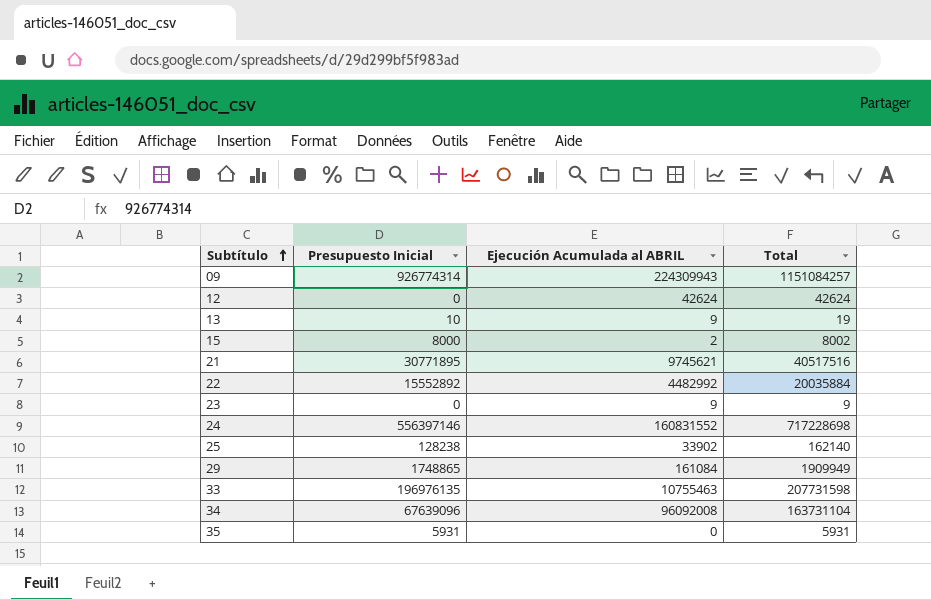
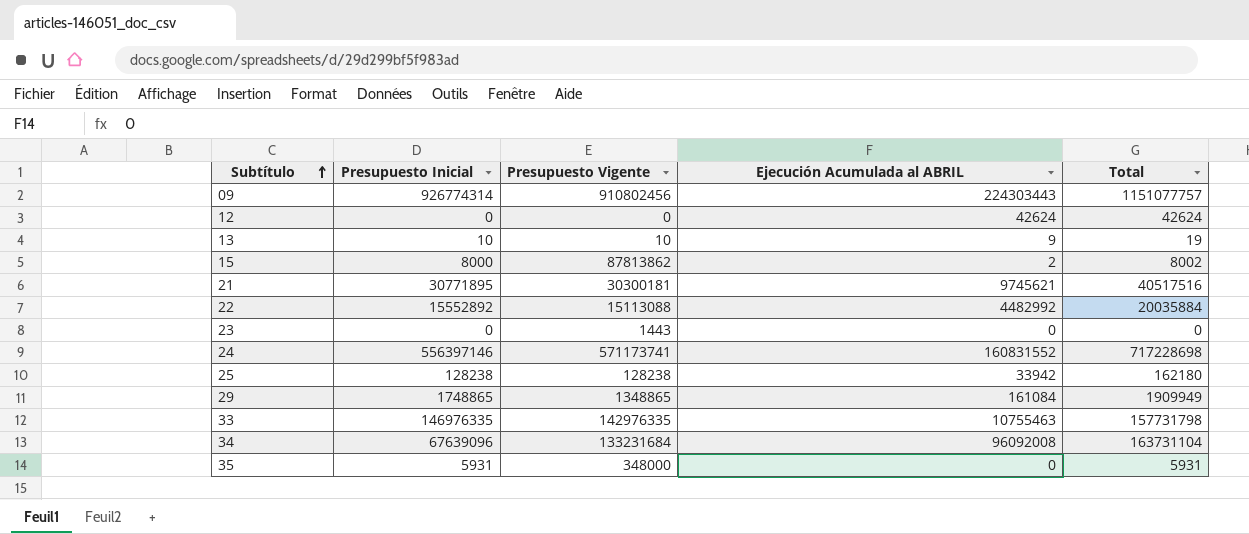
column Presupuesto Vigente | position: none -> 3
09 | Ejecución Acumulada al ABRIL: 224309943 -> 224303443
09 | Total: 1151084257 -> 1151077757
23 | Ejecución Acumulada al ABRIL: 9 -> 0
23 | Total: 9 -> 0
25 | Ejecución Acumulada al ABRIL: 33902 -> 33942
25 | Total: 162140 -> 162180
33 | Presupuesto Inicial: 196976135 -> 146976335
33 | Total: 207731598 -> 157731798

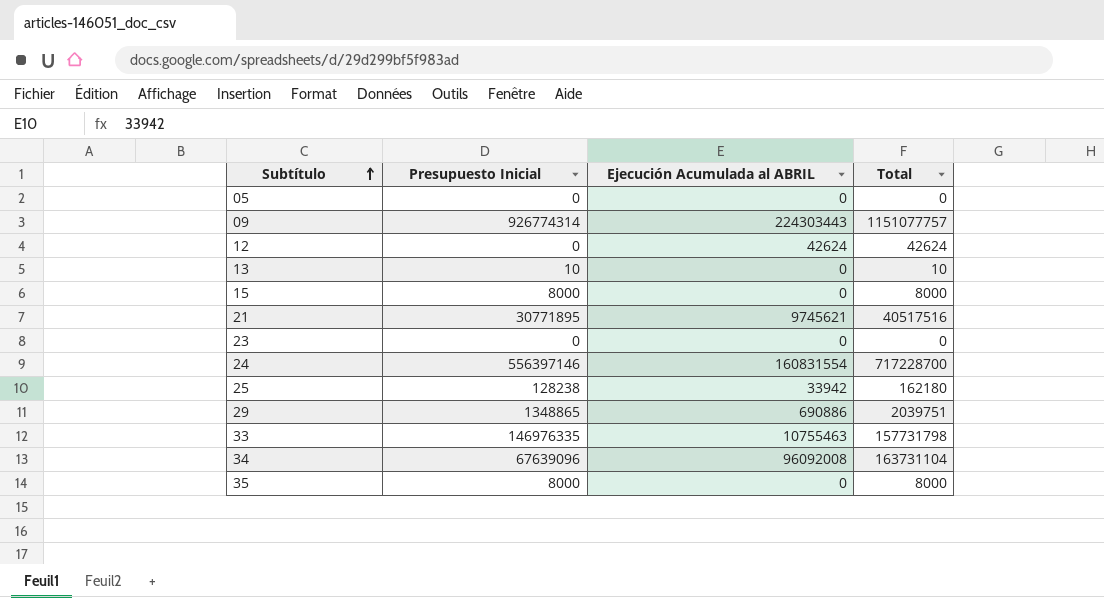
column Presupuesto Vigente | position: 3 -> none
row 22: 15552892 | 15113088 | 4482992 | 20035884 -> none
row 05: none -> 0 | 0 | 0
13 | Ejecución Acumulada al ABRIL: 9 -> 0
13 | Total: 19 -> 10
15 | Ejecución Acumulada al ABRIL: 2 -> 0
15 | Total: 8002 -> 8000
24 | Ejecución Acumulada al ABRIL: 160831552 -> 160831554
24 | Total: 717228698 -> 717228700
29 | Presupuesto Inicial: 1748865 -> 1348865
29 | Ejecución Acumulada al ABRIL: 161084 -> 690886
29 | Total: 1909949 -> 2039751
35 | Presupuesto Inicial: 5931 -> 8000
35 | Total: 5931 -> 8000

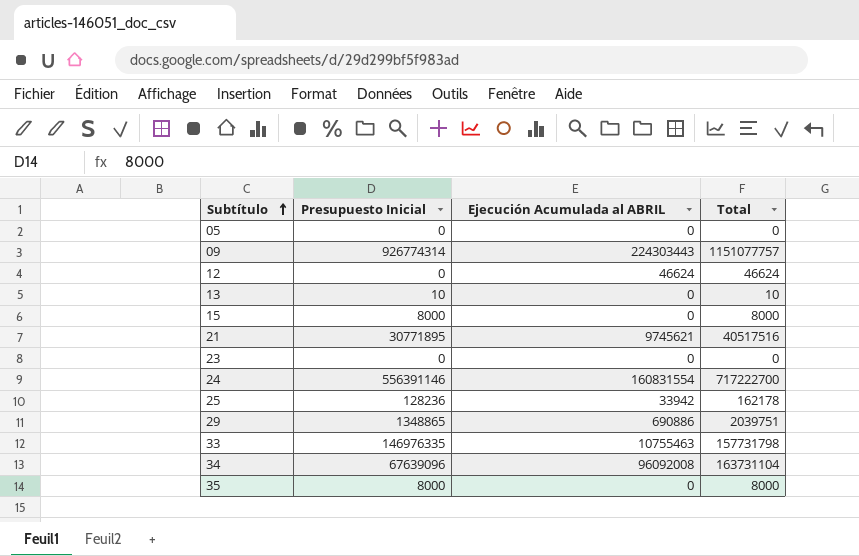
12 | Ejecución Acumulada al ABRIL: 42624 -> 46624
12 | Total: 42624 -> 46624
24 | Presupuesto Inicial: 556397146 -> 556391146
24 | Total: 717228700 -> 717222700
25 | Presupuesto Inicial: 128238 -> 128236
25 | Total: 162180 -> 162178

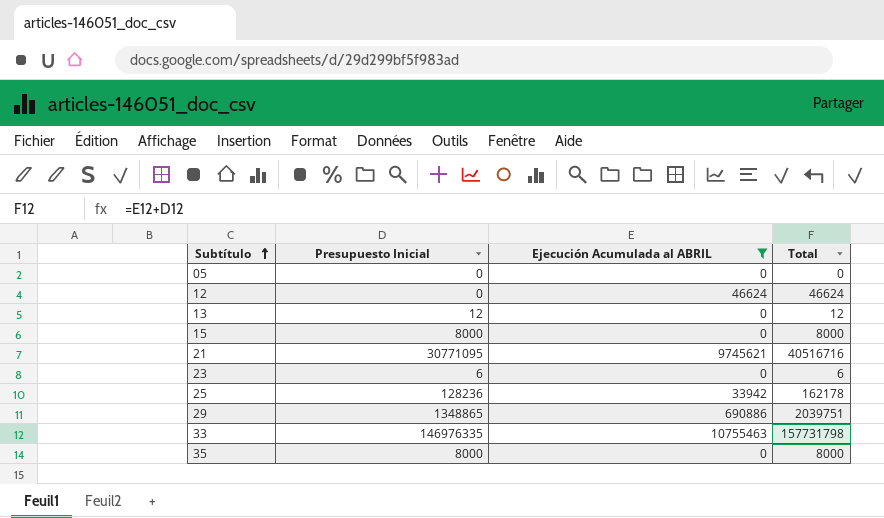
filter: none -> Ejecución Acumulada al ABRIL <= 10755463
13 | Presupuesto Inicial: 10 -> 12
13 | Total: 10 -> 12
21 | Presupuesto Inicial: 30771895 -> 30771095
21 | Total: 40517516 -> 40516716
23 | Presupuesto Inicial: 0 -> 6
23 | Total: 0 -> 6

